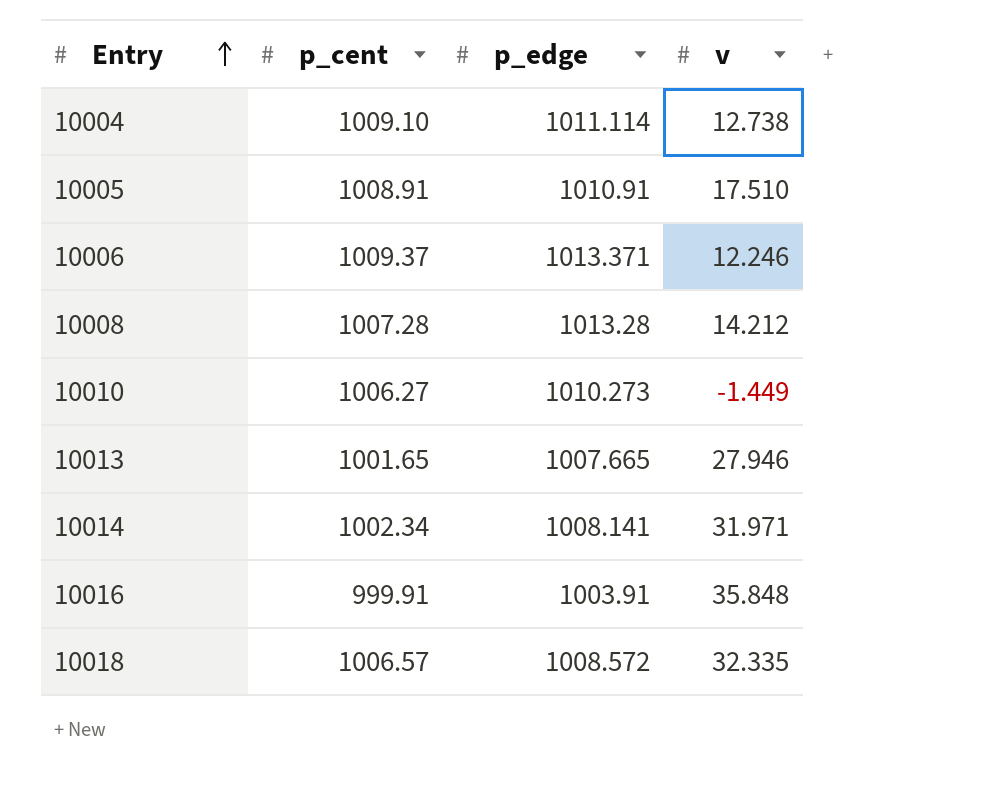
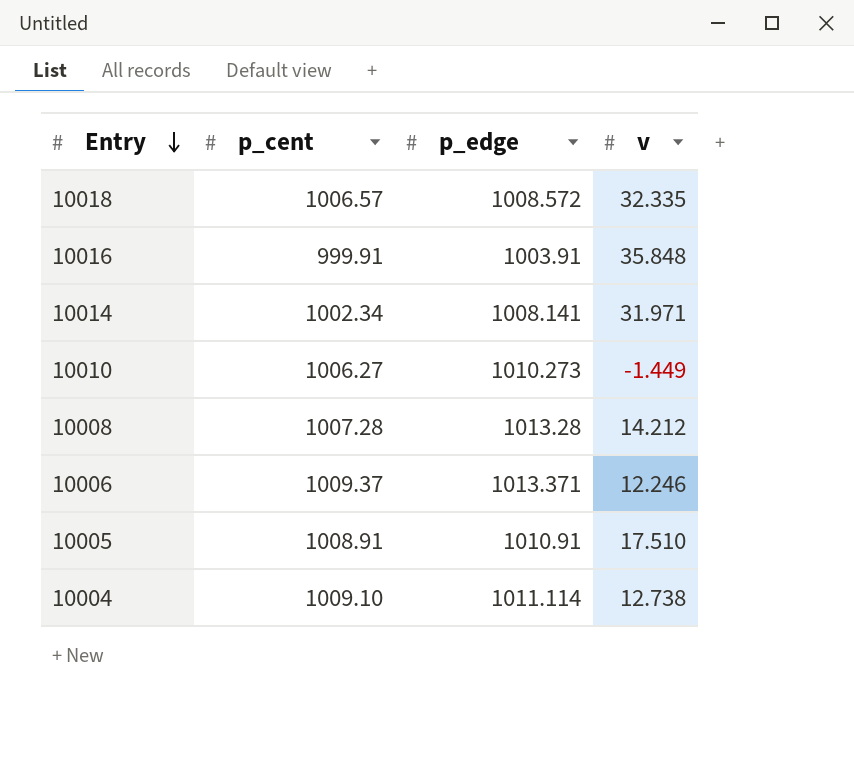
row order: Entry ascending -> Entry descending
row 10013: 1001.65 | 1007.665 | 27.946 -> none

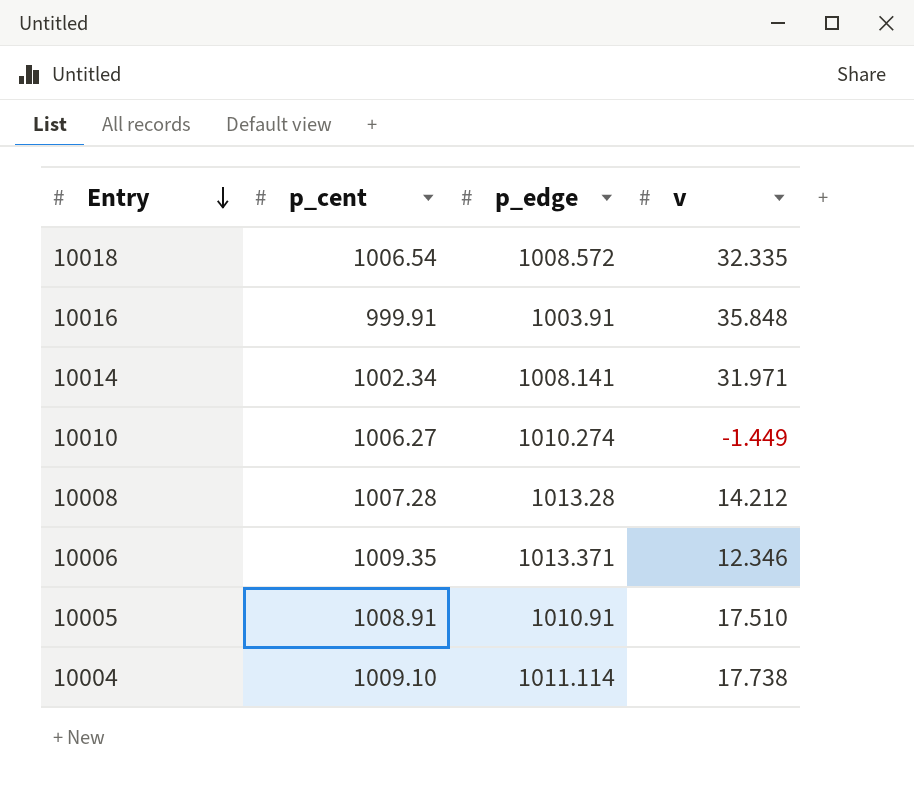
10018 | p_cent: 1006.57 -> 1006.54
10010 | p_edge: 1010.273 -> 1010.274
10006 | p_cent: 1009.37 -> 1009.35
10006 | v: 12.246 -> 12.346
10004 | v: 12.738 -> 17.738

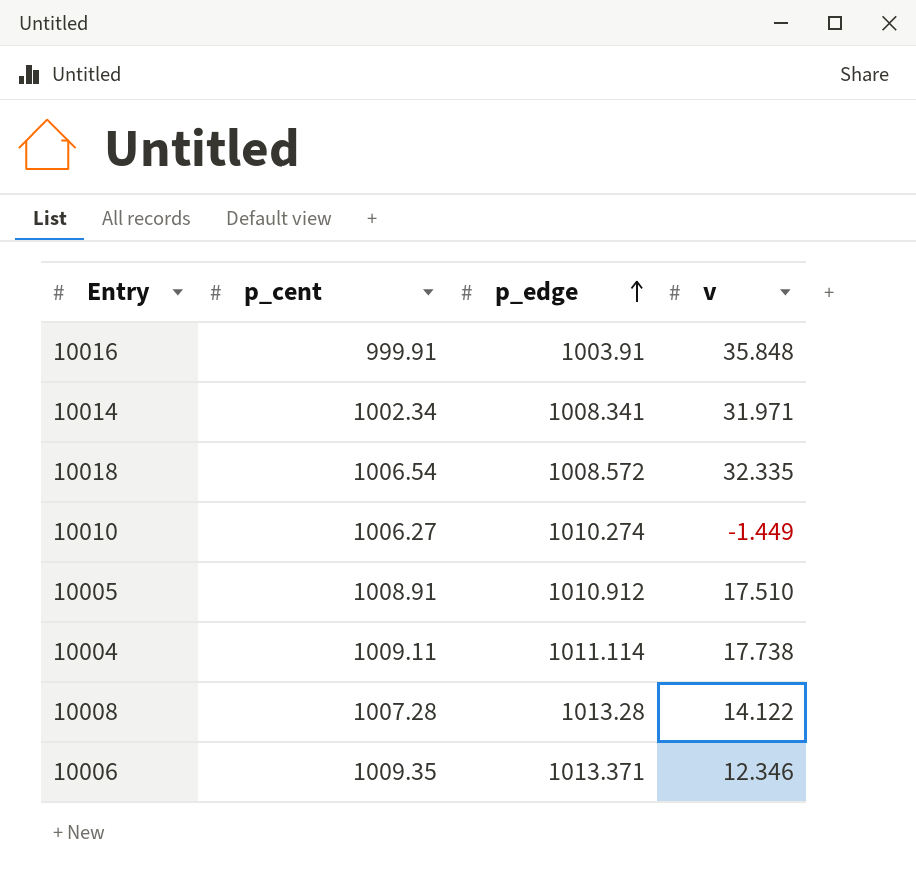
row order: Entry descending -> p_edge ascending
10014 | p_edge: 1008.141 -> 1008.341
10005 | p_edge: 1010.91 -> 1010.912
10004 | p_cent: 1009.10 -> 1009.11
10008 | v: 14.212 -> 14.122

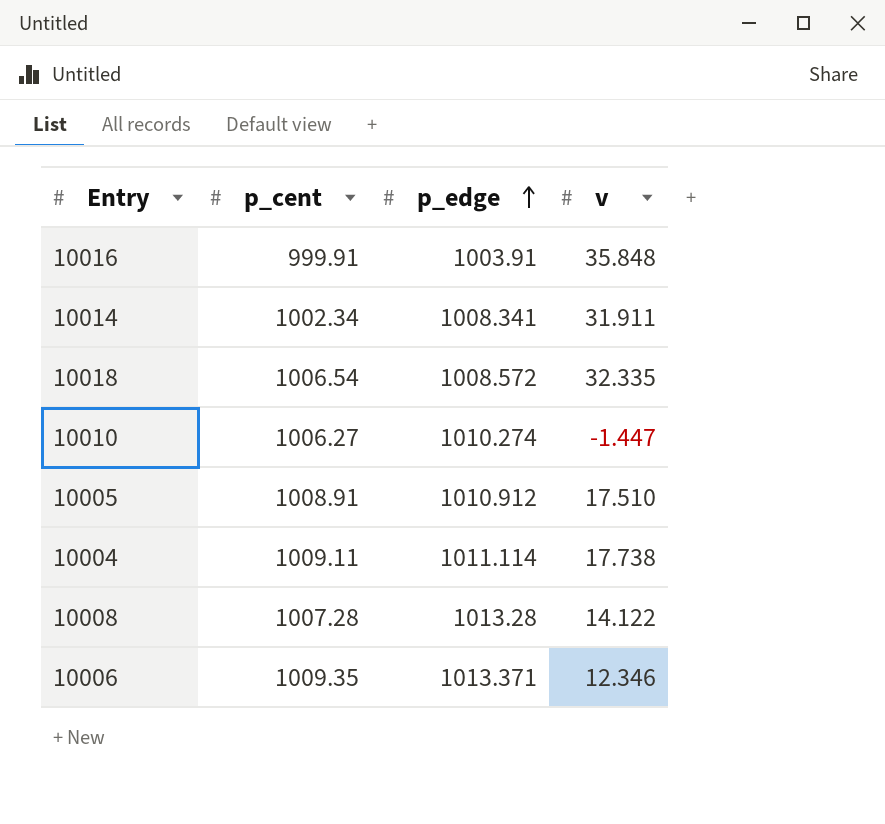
10014 | v: 31.971 -> 31.911
10010 | v: -1.449 -> -1.447

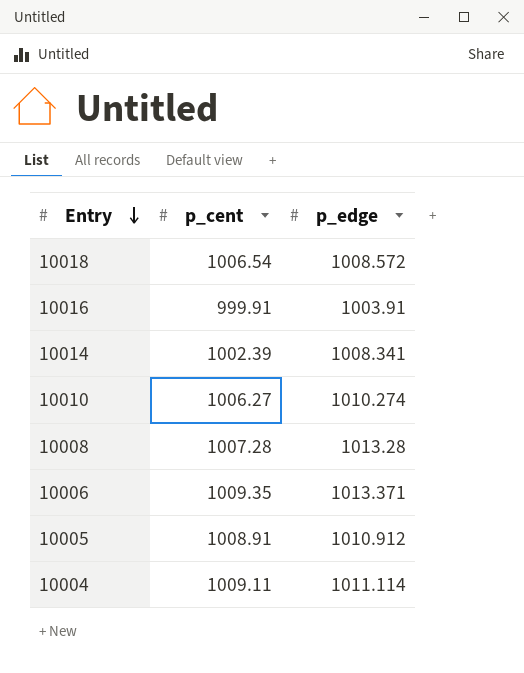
row order: p_edge ascending -> Entry descending
column v | position: 4 -> none
10014 | p_cent: 1002.34 -> 1002.39

